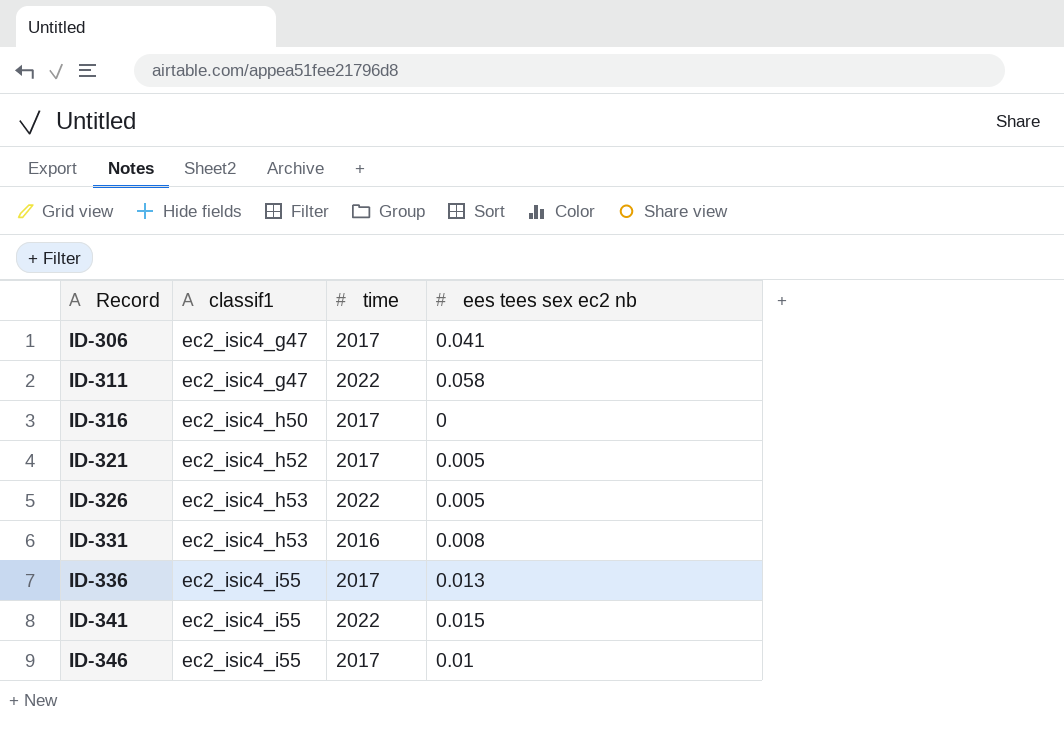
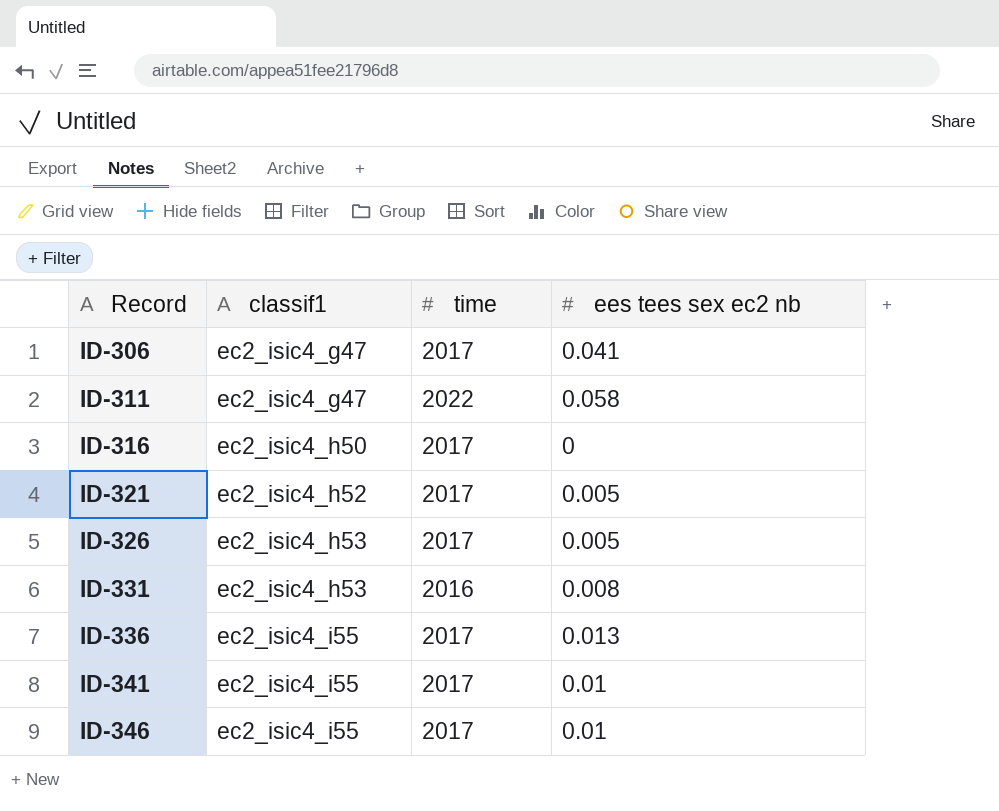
ID-326 | time: 2022 -> 2017
ID-341 | time: 2022 -> 2017
ID-341 | ees tees sex ec2 nb: 0.015 -> 0.01

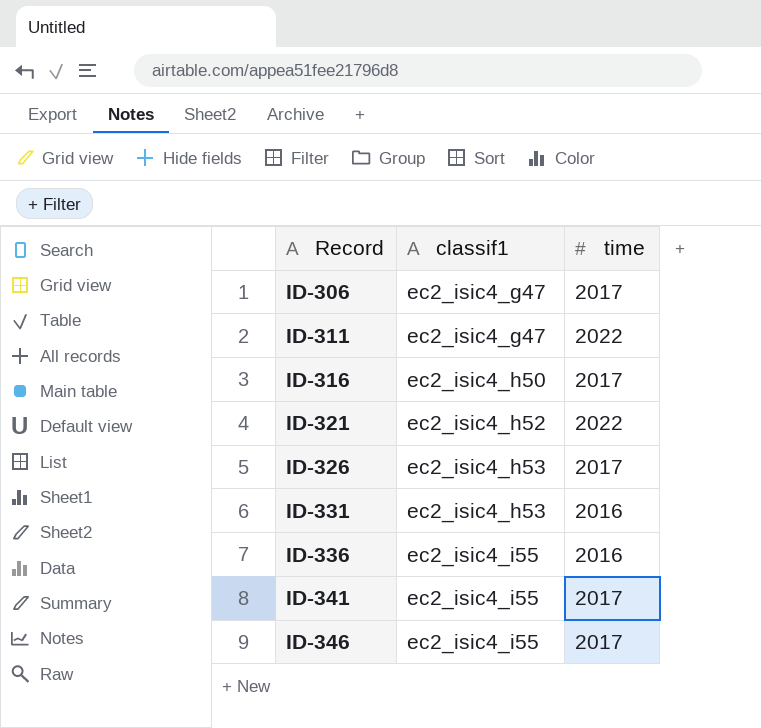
column ees tees sex ec2 nb | position: 4 -> none
ID-321 | time: 2017 -> 2022
ID-336 | time: 2017 -> 2016

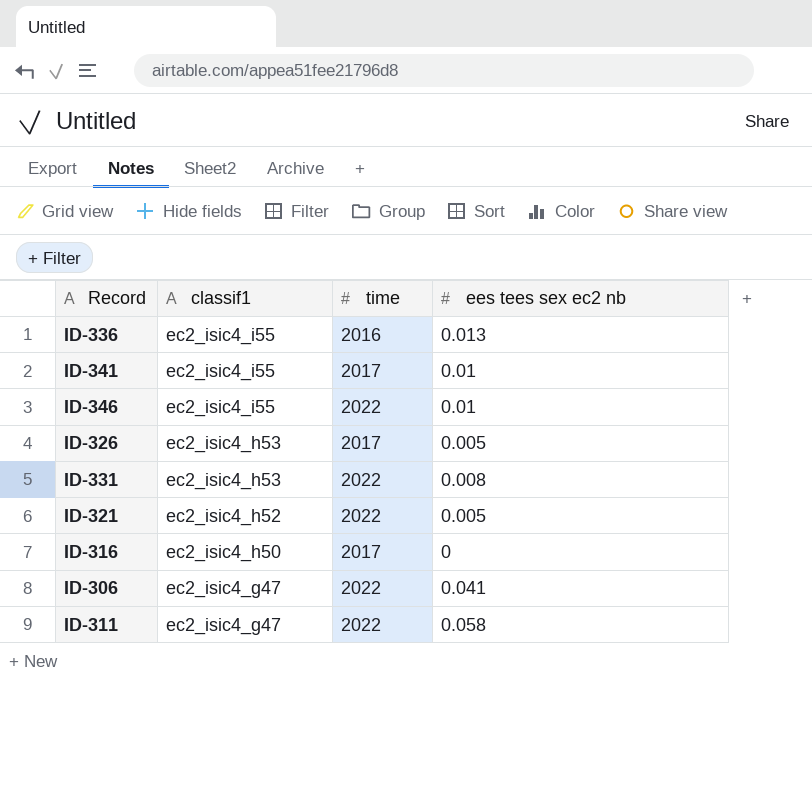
row order: Record ascending -> classif1 descending
column ees tees sex ec2 nb | position: none -> 4
ID-346 | time: 2017 -> 2022
ID-331 | time: 2016 -> 2022
ID-306 | time: 2017 -> 2022

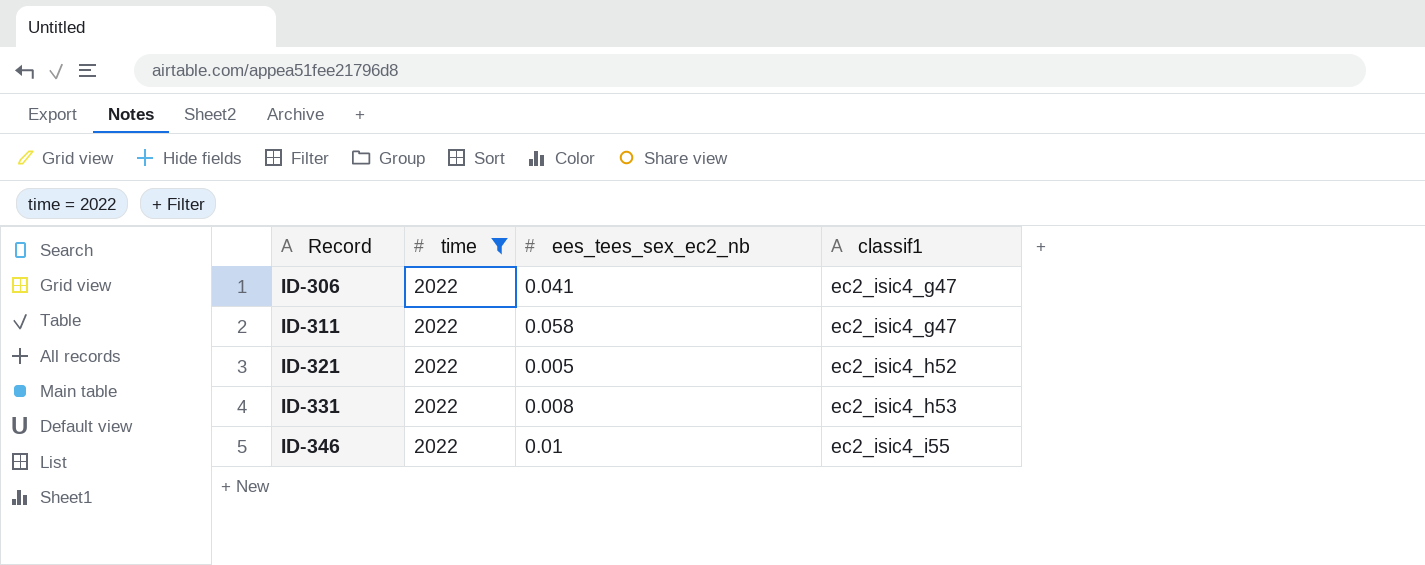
filter: none -> time = 2022
row order: classif1 descending -> Record ascending
column name: ees tees sex ec2 nb -> ees_tees_sex_ec2_nb
column classif1 | position: 2 -> 4

